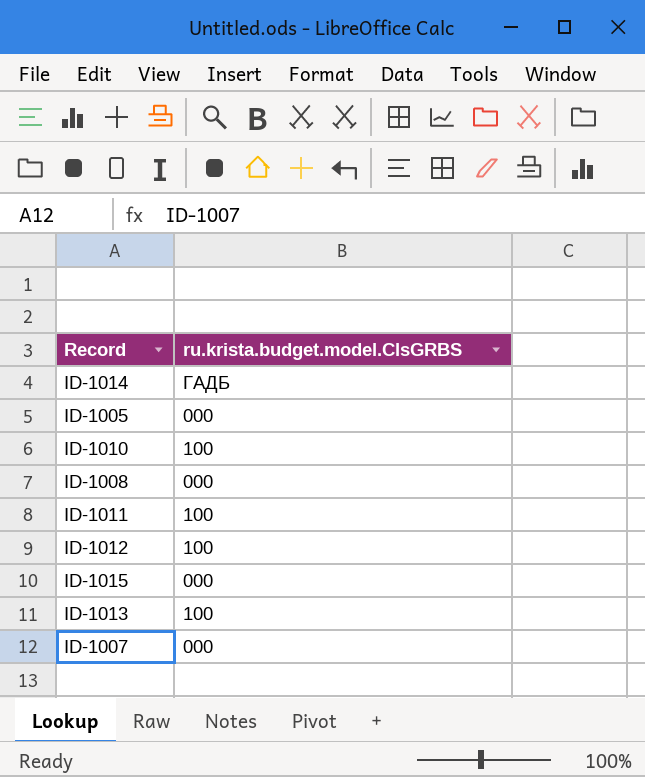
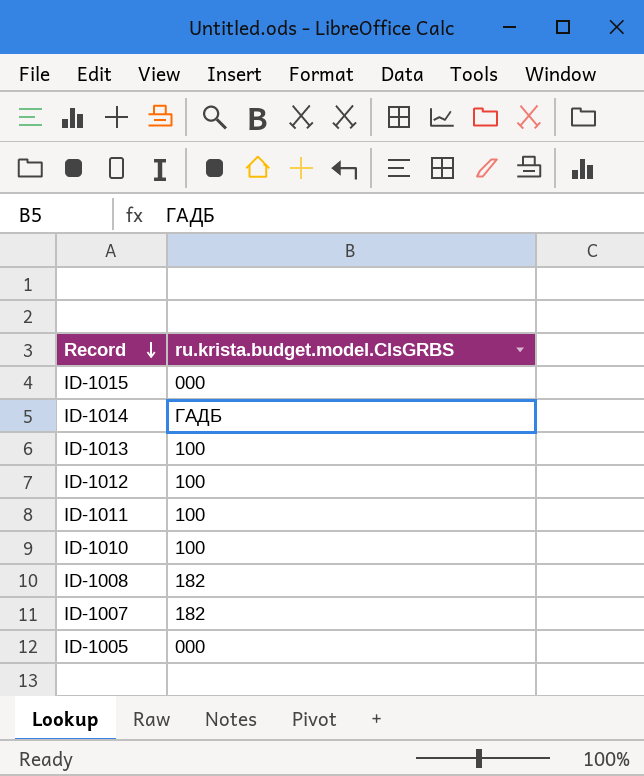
row order: none -> Record descending
ID-1008 | ru.krista.budget.model.ClsGRBS: 000 -> 182
ID-1007 | ru.krista.budget.model.ClsGRBS: 000 -> 182

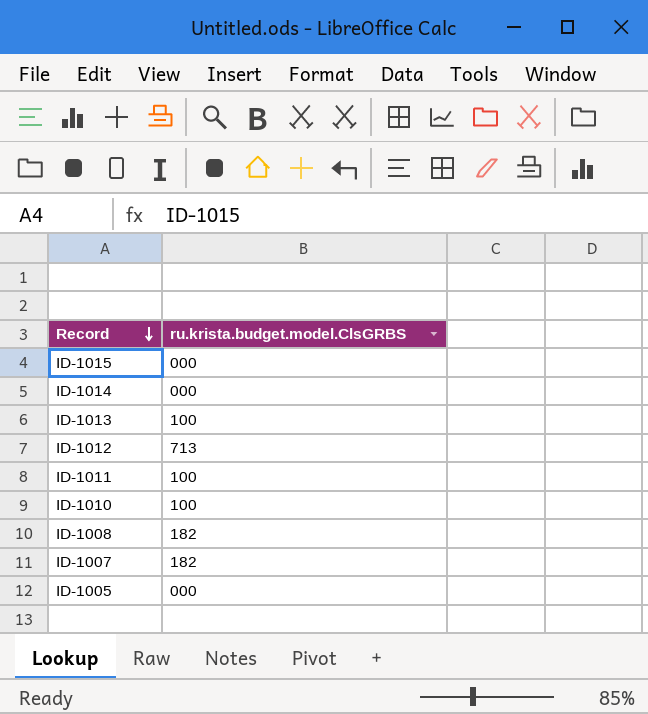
ID-1014 | ru.krista.budget.model.ClsGRBS: ГАДБ -> 000
ID-1012 | ru.krista.budget.model.ClsGRBS: 100 -> 713

